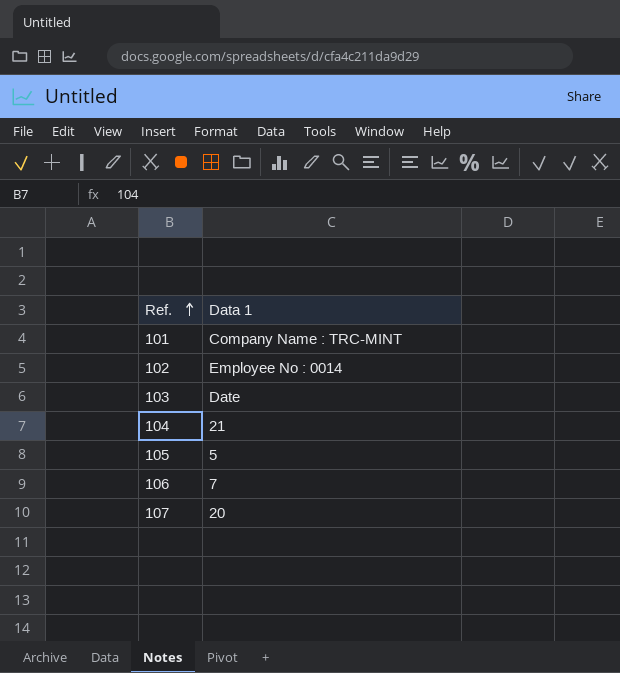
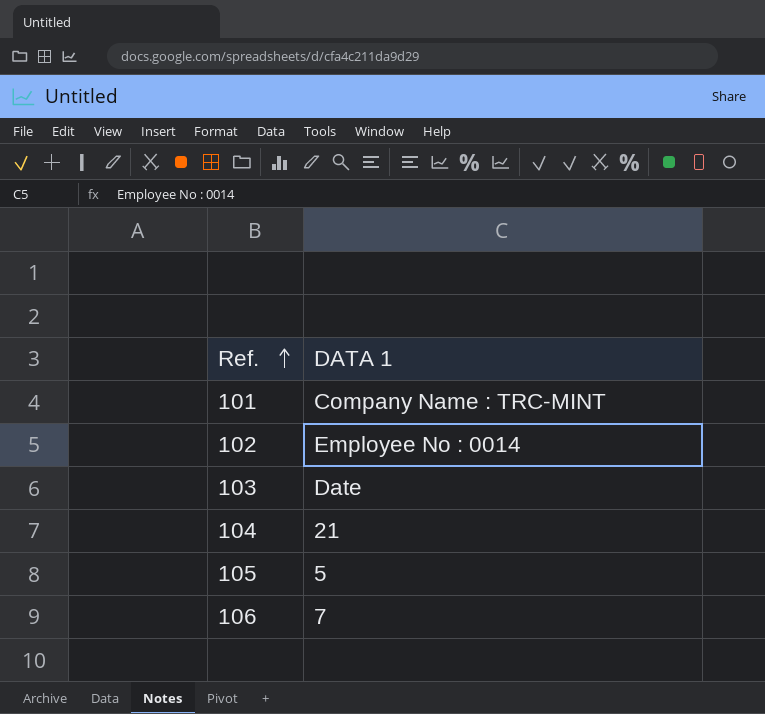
column name: Data 1 -> DATA 1
row 107: 20 -> none

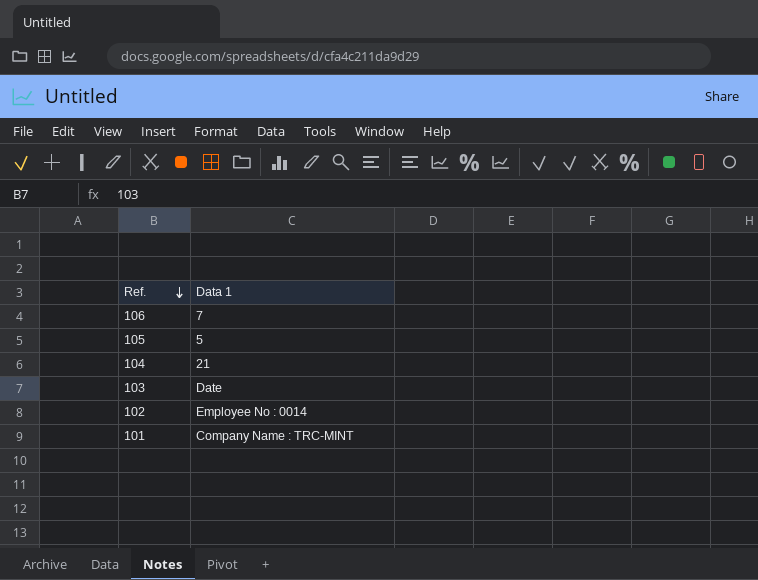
row order: Ref. ascending -> Ref. descending
column name: DATA 1 -> Data 1

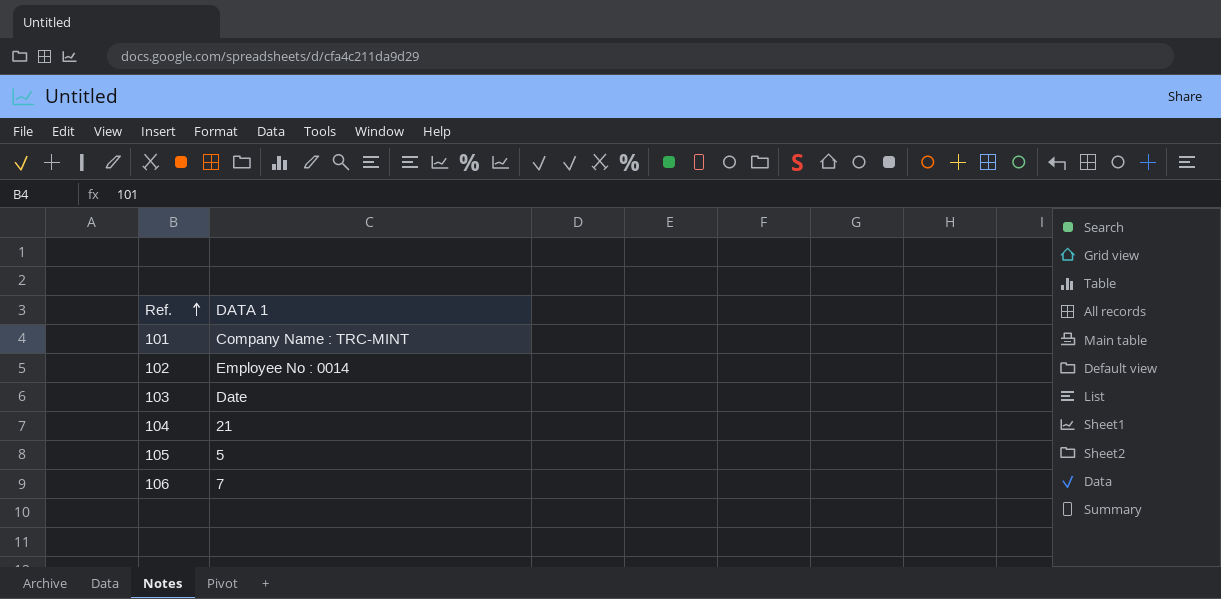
row order: Ref. descending -> Ref. ascending
column name: Data 1 -> DATA 1

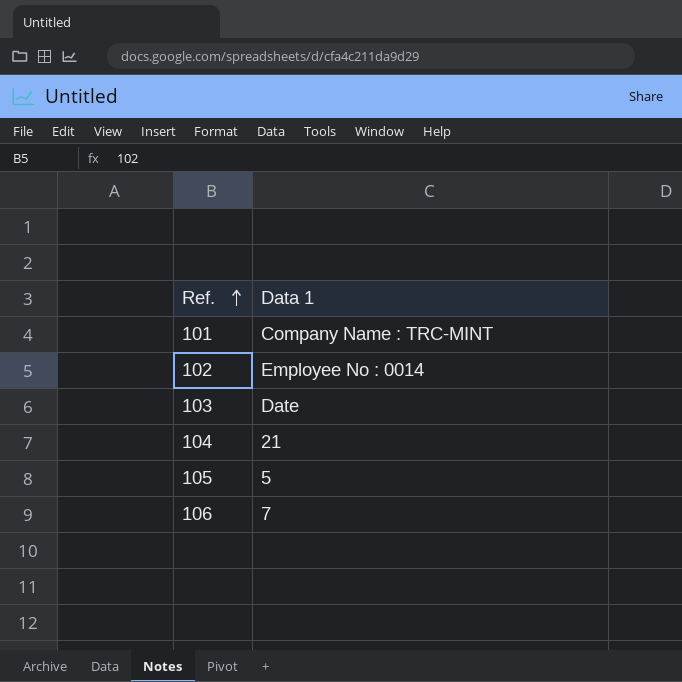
column name: DATA 1 -> Data 1

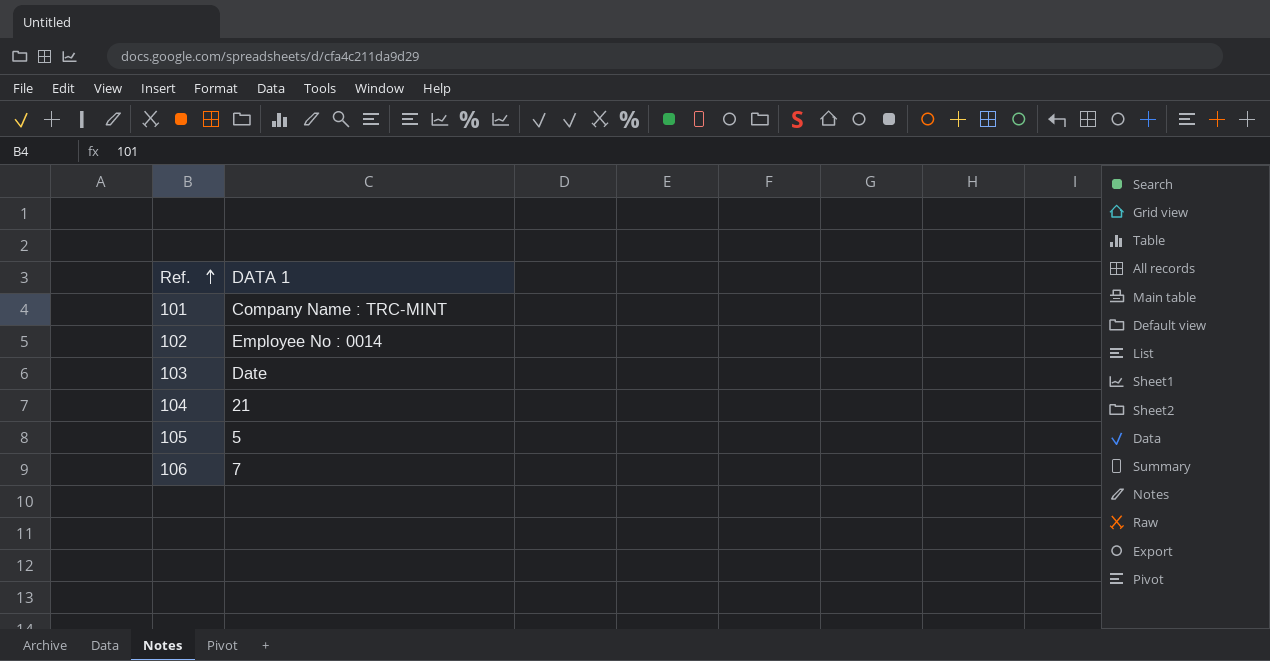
column name: Data 1 -> DATA 1

